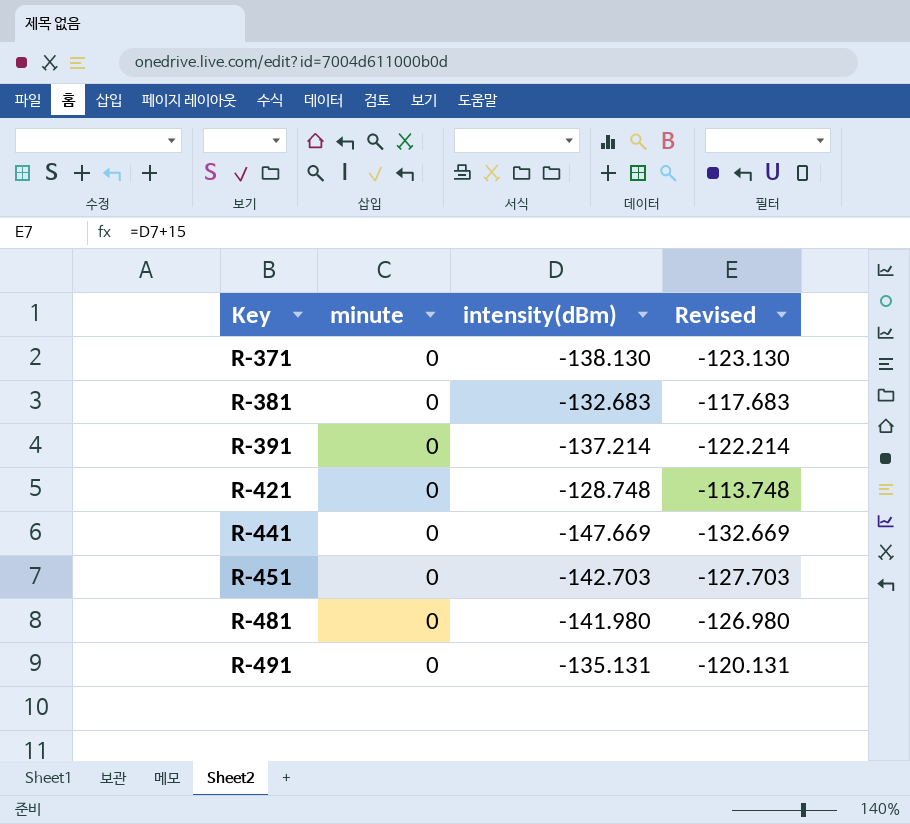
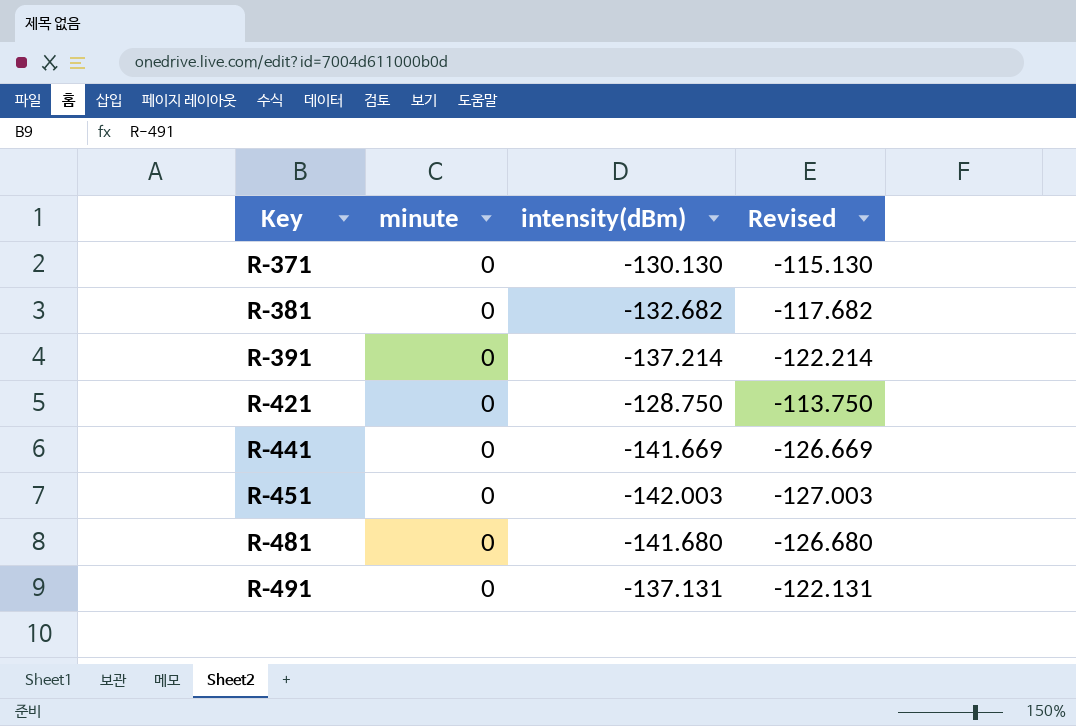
R-371 | intensity(dBm): -138.130 -> -130.130
R-371 | Revised: -123.130 -> -115.130
R-381 | intensity(dBm): -132.683 -> -132.682
R-381 | Revised: -117.683 -> -117.682
R-421 | intensity(dBm): -128.748 -> -128.750
R-421 | Revised: -113.748 -> -113.750
R-441 | intensity(dBm): -147.669 -> -141.669
R-441 | Revised: -132.669 -> -126.669
R-451 | intensity(dBm): -142.703 -> -142.003
R-451 | Revised: -127.703 -> -127.003
R-481 | intensity(dBm): -141.980 -> -141.680
R-481 | Revised: -126.980 -> -126.680
R-491 | intensity(dBm): -135.131 -> -137.131
R-491 | Revised: -120.131 -> -122.131

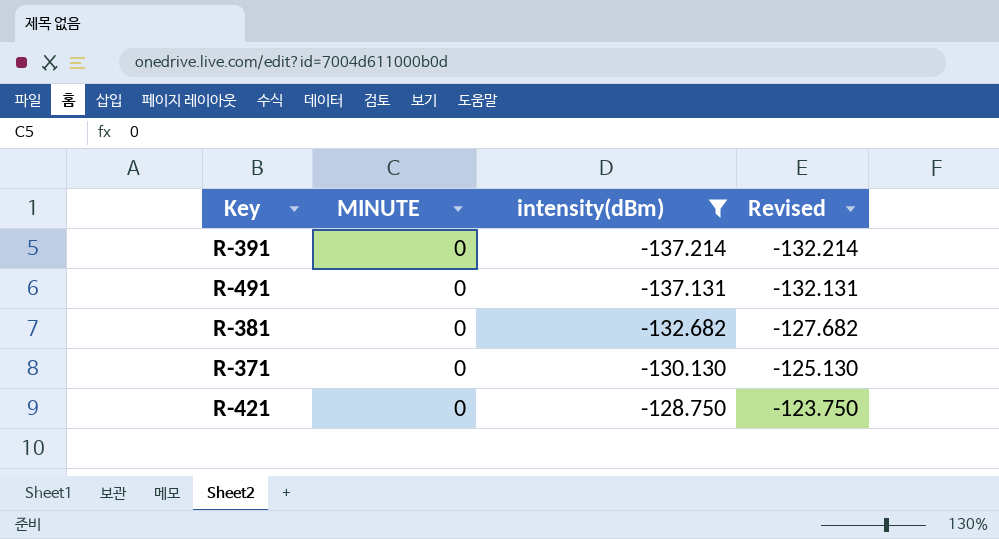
filter: none -> intensity(dBm) >= -137.214
row order: Key ascending -> intensity(dBm) ascending
column name: minute -> MINUTE
column Revised | formula: [intensity(dBm)] + 15 -> [intensity(dBm)] + 5

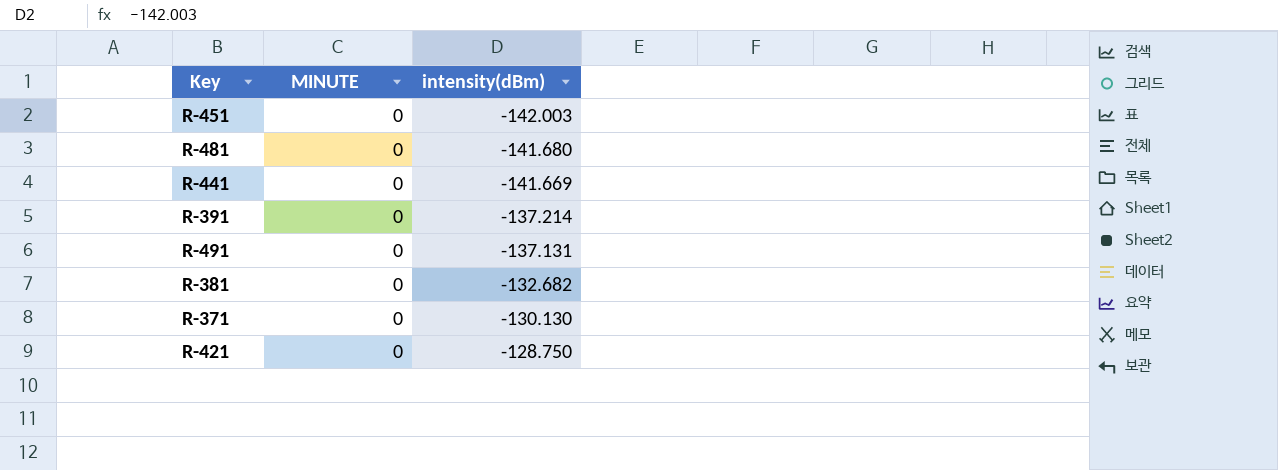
filter: intensity(dBm) >= -137.214 -> none
column Revised | formula: [intensity(dBm)] + 5 -> none

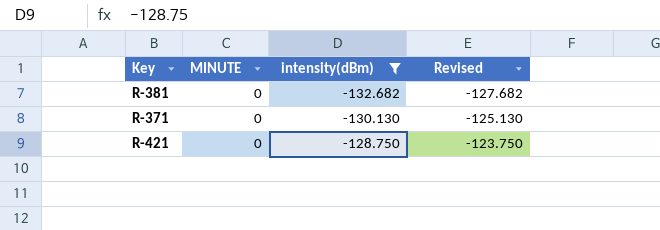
filter: none -> intensity(dBm) >= -132.682
column Revised | formula: none -> [intensity(dBm)] + 5

